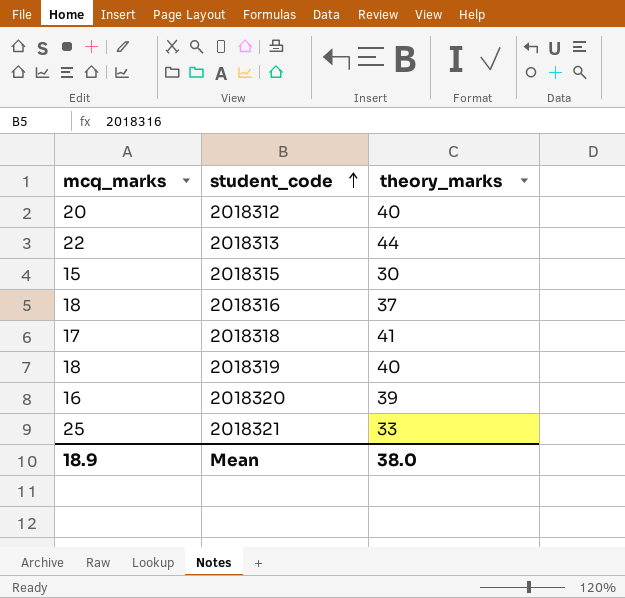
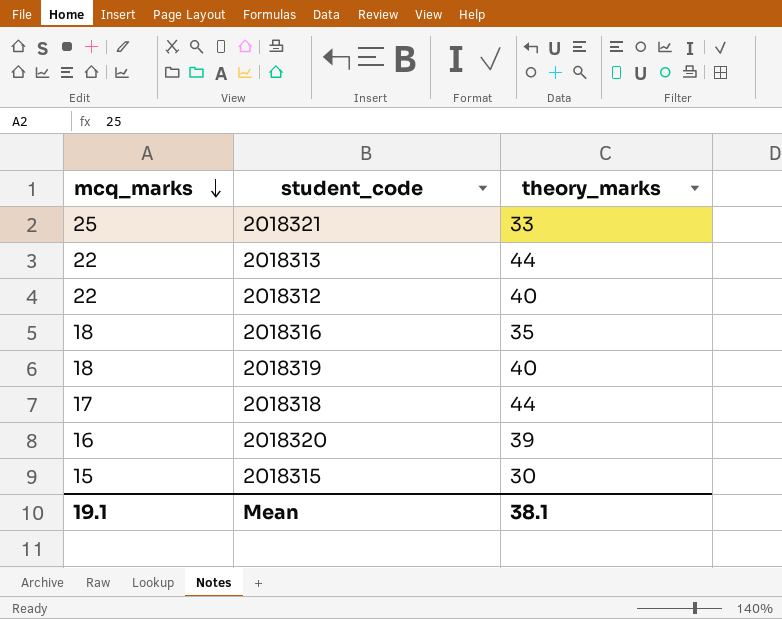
row order: student_code ascending -> mcq_marks descending
2018312 | mcq_marks: 20 -> 22
2018316 | theory_marks: 37 -> 35
2018318 | theory_marks: 41 -> 44
Mean | mcq_marks: 18.9 -> 19.1
Mean | theory_marks: 38.0 -> 38.1

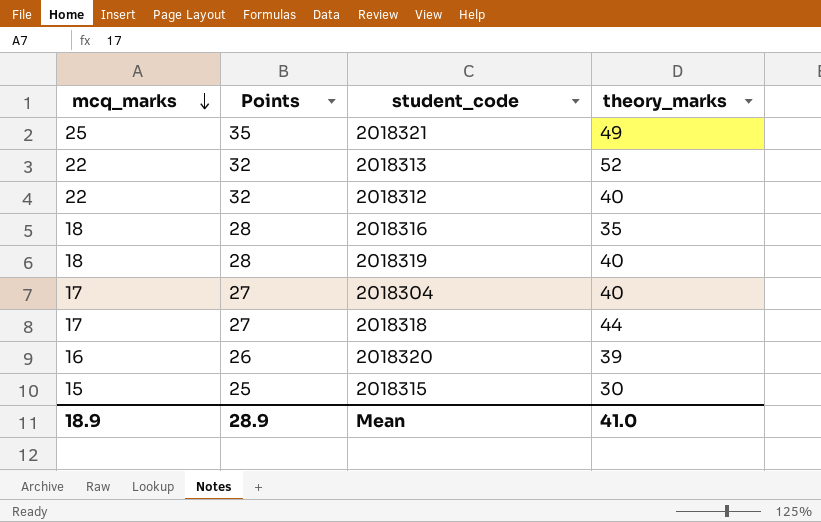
column Points | formula: none -> [mcq_marks] + 10
2018321 | theory_marks: 33 -> 49
2018313 | theory_marks: 44 -> 52
row 2018304: none -> 17 | 27 | 40
Mean | mcq_marks: 19.1 -> 18.9
Mean | theory_marks: 38.1 -> 41.0

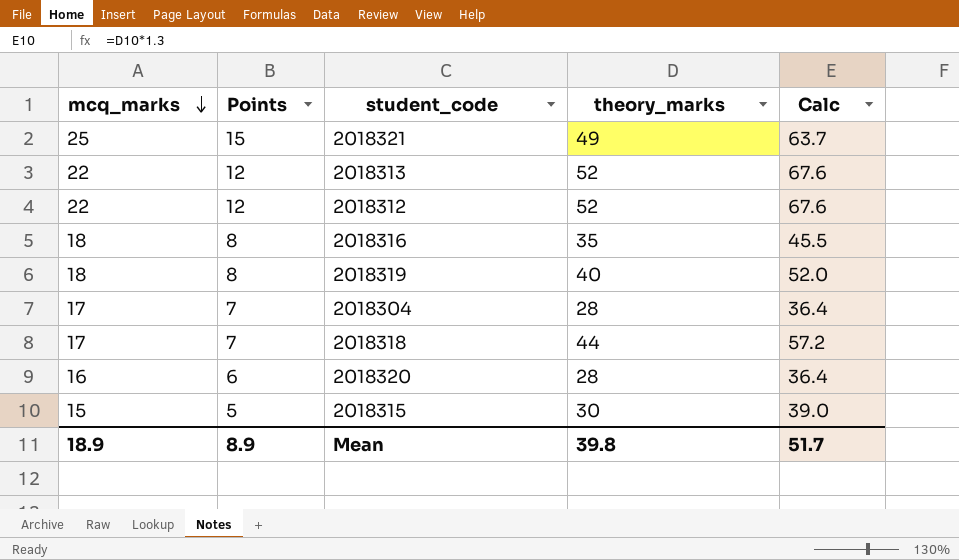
column Points | formula: [mcq_marks] + 10 -> [mcq_marks] - 10
column Calc | formula: none -> [theory_marks] * 1.3
2018312 | theory_marks: 40 -> 52
2018304 | theory_marks: 40 -> 28
2018320 | theory_marks: 39 -> 28
Mean | Points: 28.9 -> 8.9
Mean | theory_marks: 41.0 -> 39.8

